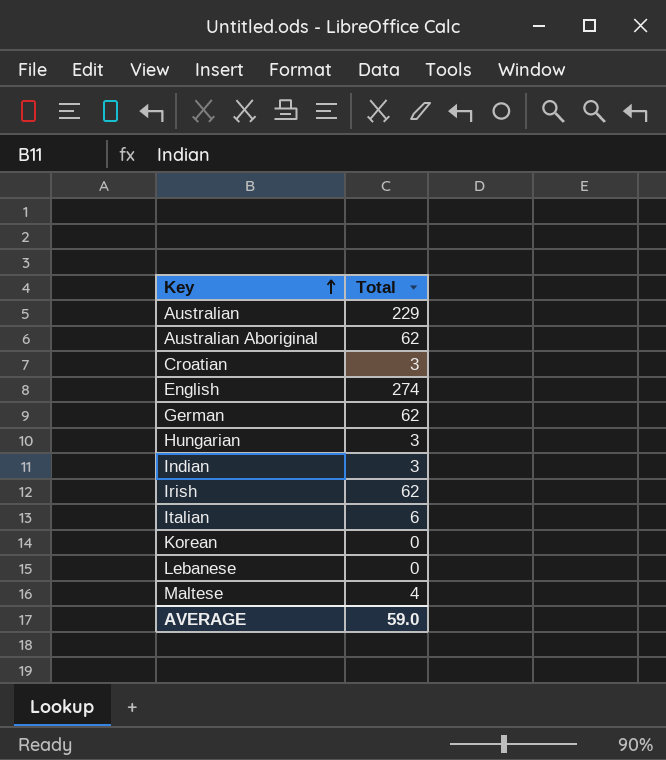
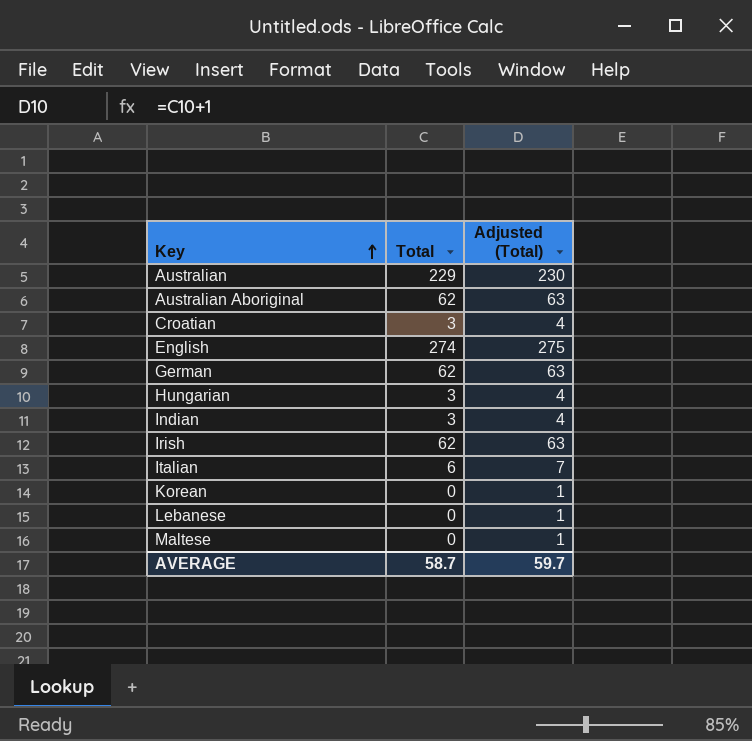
column Adjusted (Total) | formula: none -> [Total] + 1
Maltese | Total: 4 -> 0
AVERAGE | Total: 59.0 -> 58.7

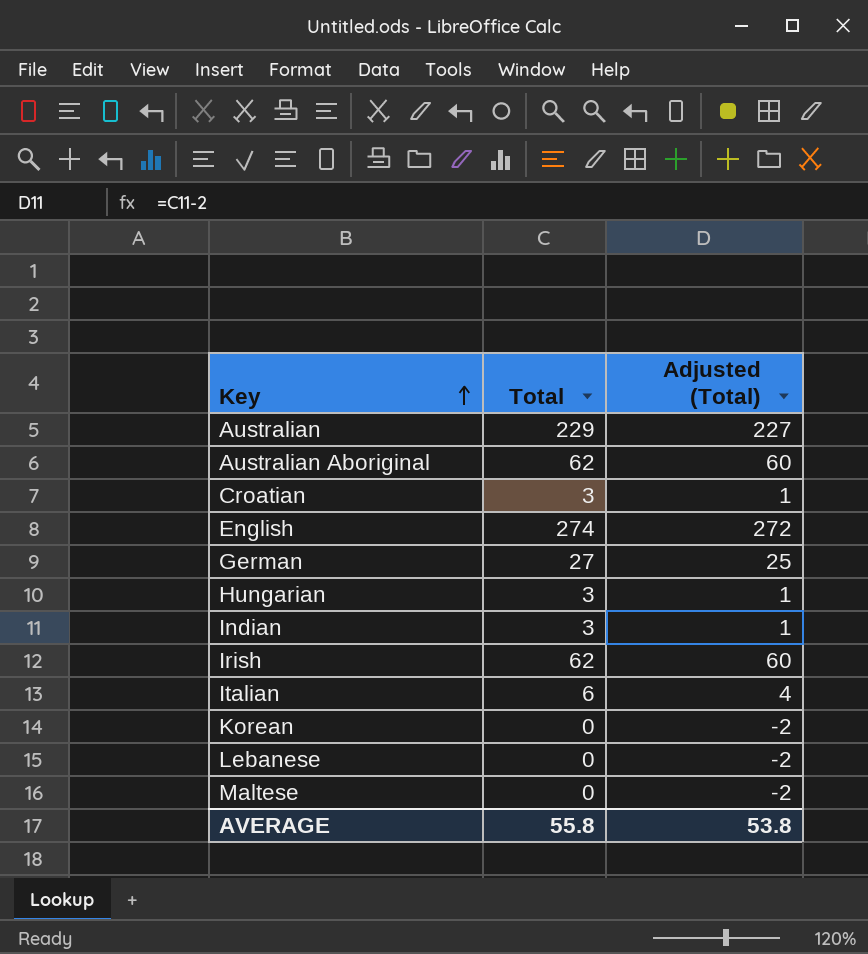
column Adjusted (Total) | formula: [Total] + 1 -> [Total] - 2
German | Total: 62 -> 27
AVERAGE | Total: 58.7 -> 55.8
AVERAGE | Adjusted (Total): 59.7 -> 53.8

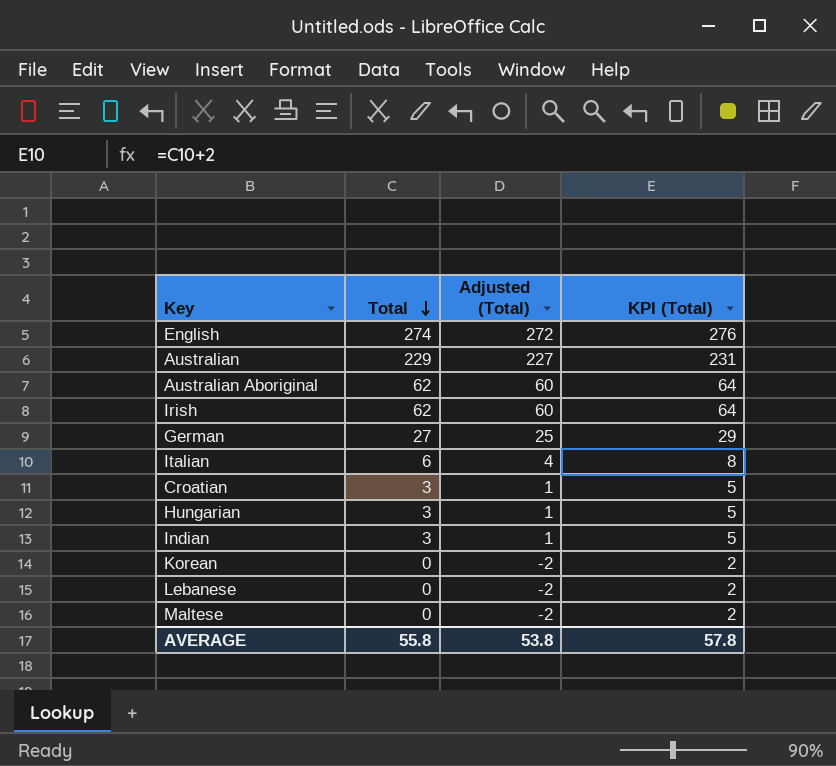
row order: Key ascending -> Total descending
column KPI (Total) | formula: none -> [Total] + 2

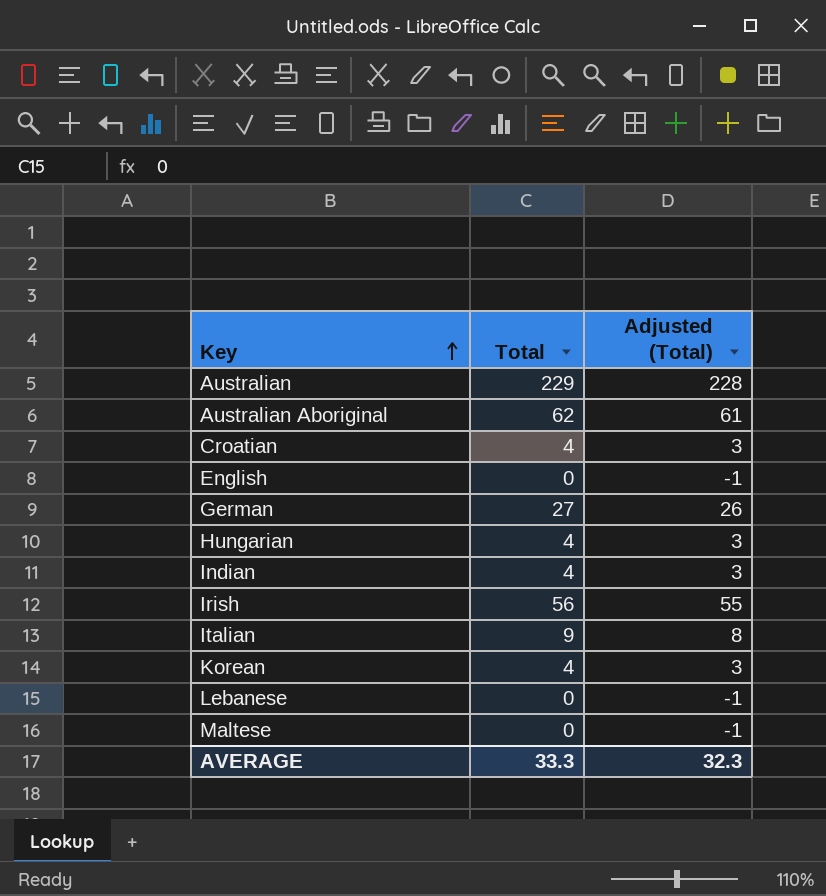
row order: Total descending -> Key ascending
column KPI (Total) | formula: [Total] + 2 -> none
column Adjusted (Total) | formula: [Total] - 2 -> [Total] - 1
Croatian | Total: 3 -> 4
English | Total: 274 -> 0
Hungarian | Total: 3 -> 4
Indian | Total: 3 -> 4
Irish | Total: 62 -> 56
Italian | Total: 6 -> 9
Korean | Total: 0 -> 4
AVERAGE | Total: 55.8 -> 33.3
AVERAGE | Adjusted (Total): 53.8 -> 32.3

